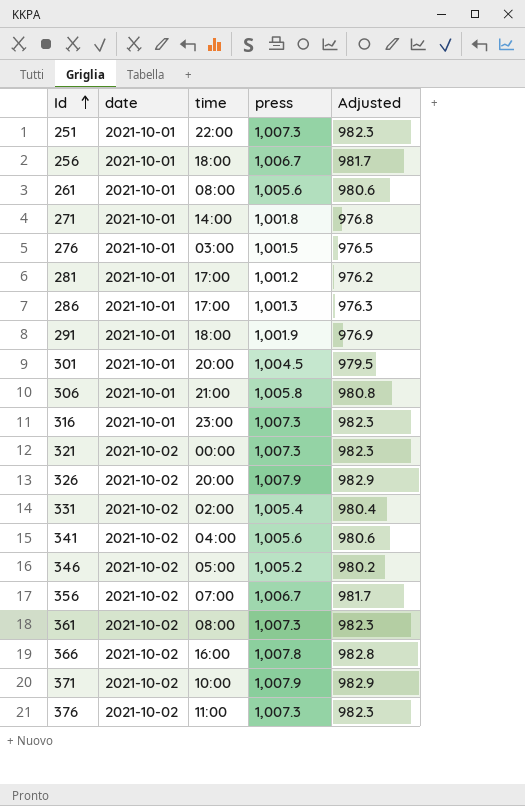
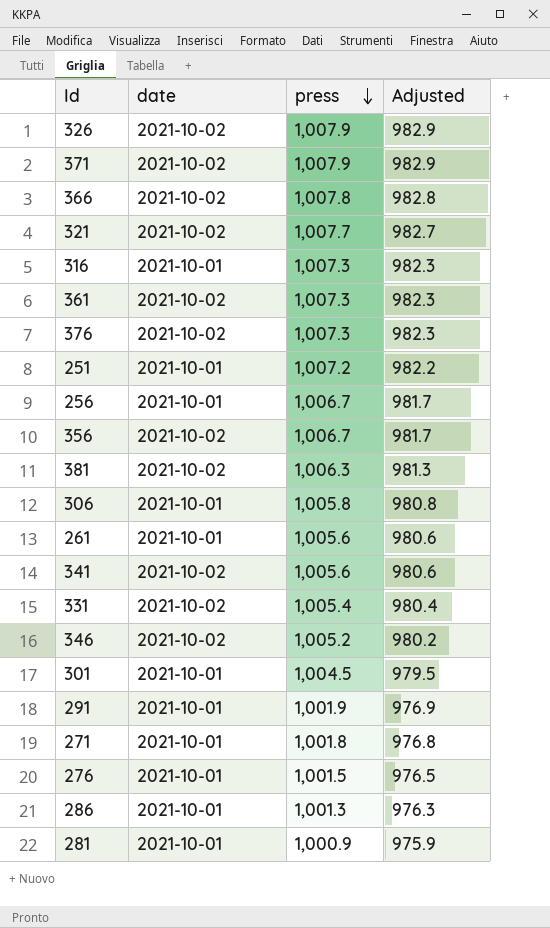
row order: Id ascending -> press descending
column time | position: 3 -> none
321 | press: 1,007.3 -> 1,007.7
321 | Adjusted: 982.3 -> 982.7
251 | press: 1,007.3 -> 1,007.2
251 | Adjusted: 982.3 -> 982.2
row 381: none -> 2021-10-02 | 1,006.3 | 981.3
281 | press: 1,001.2 -> 1,000.9
281 | Adjusted: 976.2 -> 975.9

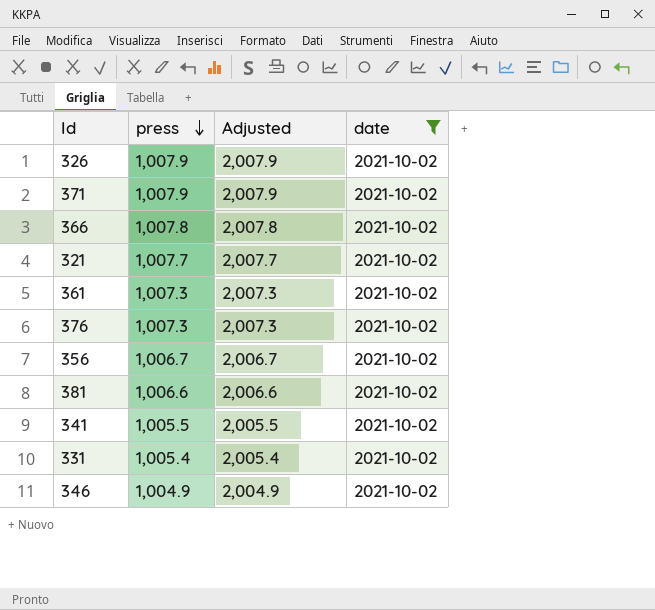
filter: none -> date = 2021-10-02
column Adjusted | formula: [press] - 25 -> [press] + 1000
column date | position: 2 -> 4
381 | press: 1,006.3 -> 1,006.6
341 | press: 1,005.6 -> 1,005.5
346 | press: 1,005.2 -> 1,004.9

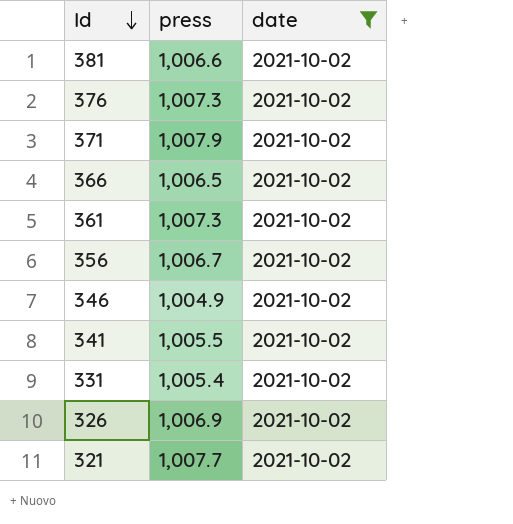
row order: press descending -> Id descending
column Adjusted | formula: [press] + 1000 -> none
366 | press: 1,007.8 -> 1,006.5
326 | press: 1,007.9 -> 1,006.9

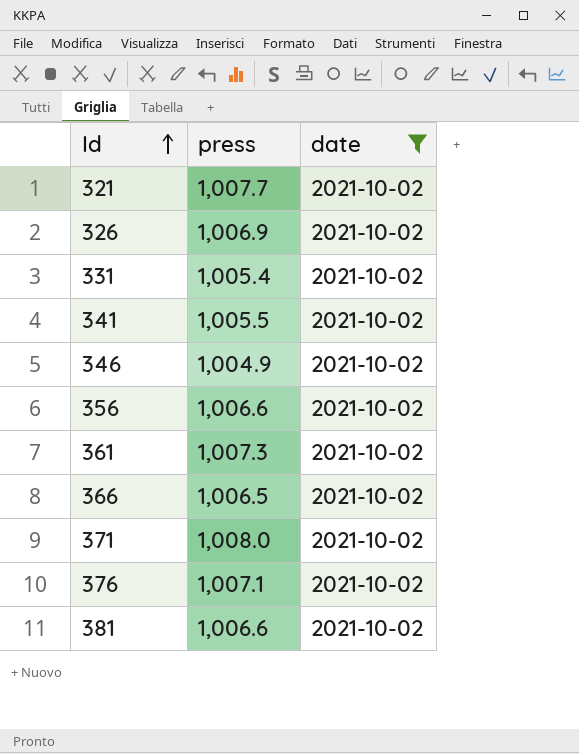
row order: Id descending -> Id ascending
356 | press: 1,006.7 -> 1,006.6
371 | press: 1,007.9 -> 1,008.0
376 | press: 1,007.3 -> 1,007.1

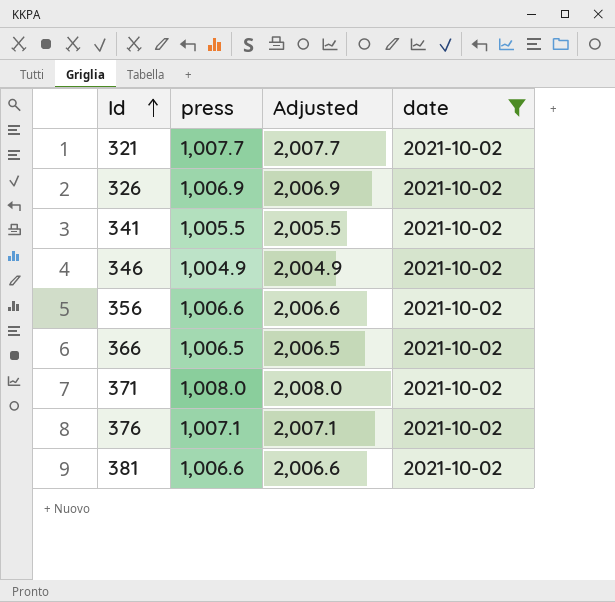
column Adjusted | formula: none -> [press] + 1000
row 331: 1,005.4 | 2021-10-02 -> none
row 361: 1,007.3 | 2021-10-02 -> none

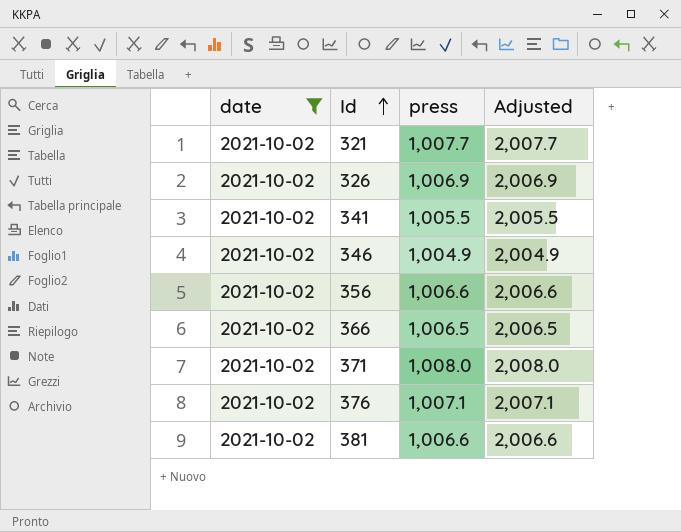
column date | position: 4 -> 1

